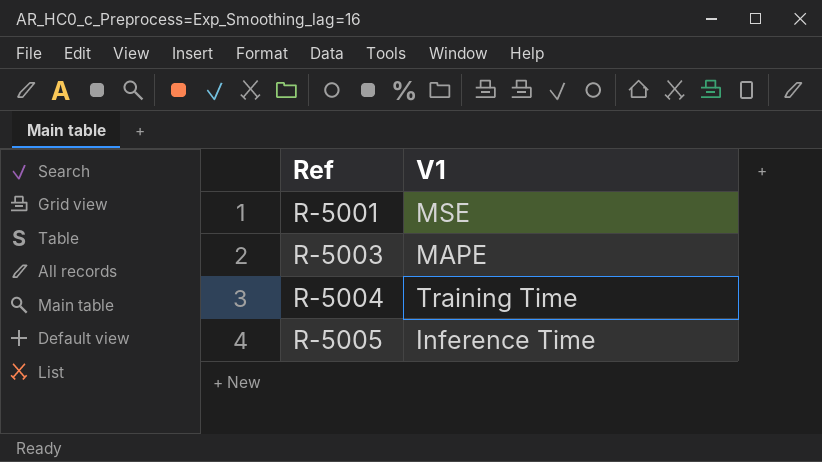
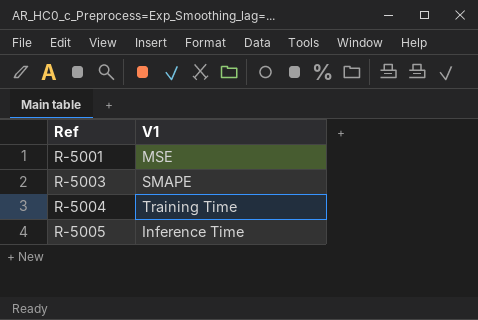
R-5003 | V1: MAPE -> SMAPE

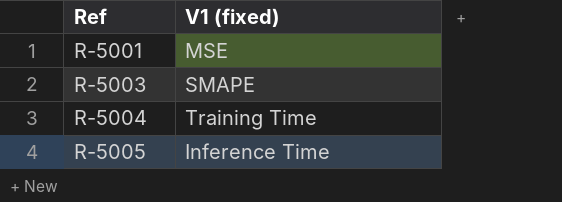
column name: V1 -> V1 (fixed)

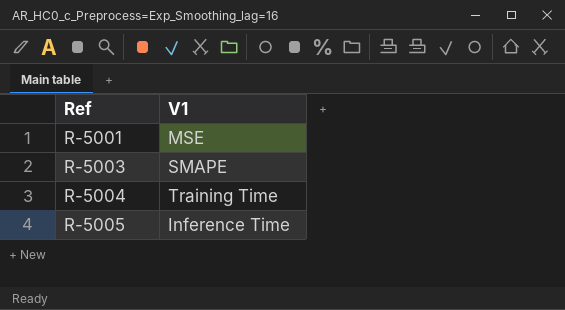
column name: V1 (fixed) -> V1

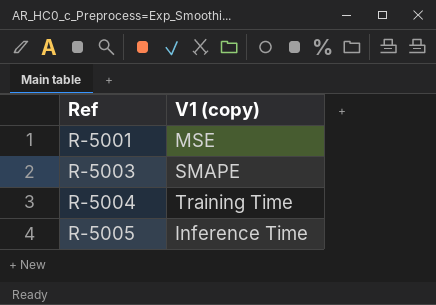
column name: V1 -> V1 (copy)

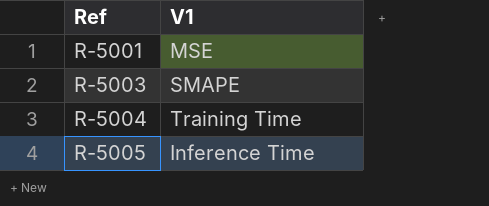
column name: V1 (copy) -> V1

